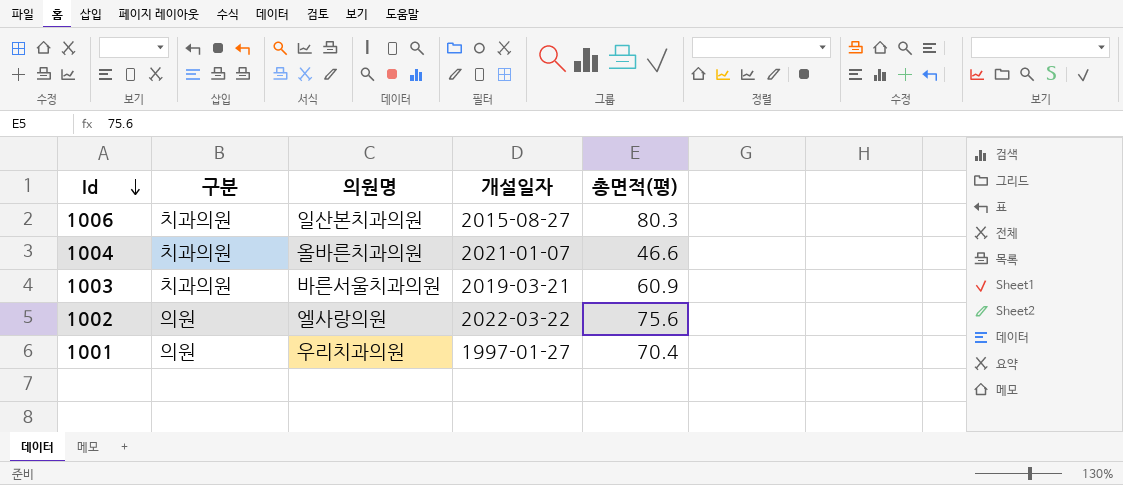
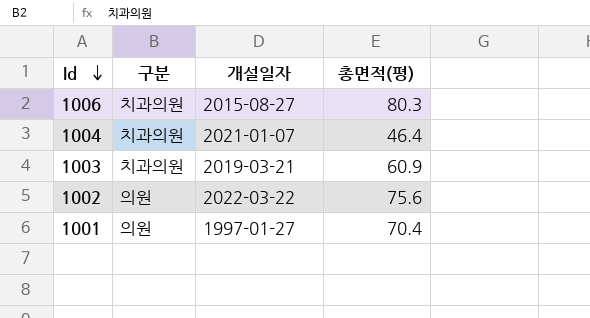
column 의원명 | position: 3 -> none
1004 | 총면적(평): 46.6 -> 46.4

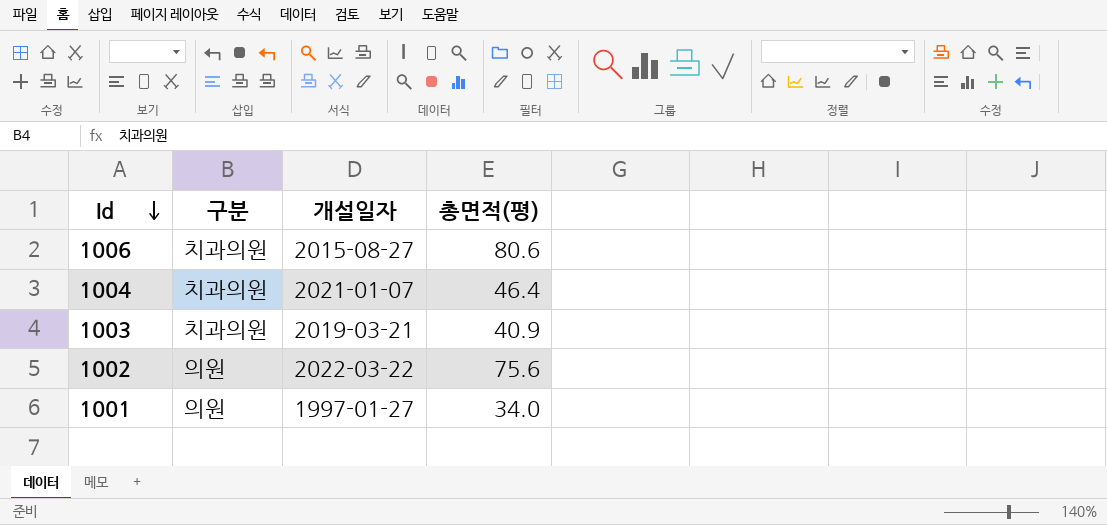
1006 | 총면적(평): 80.3 -> 80.6
1003 | 총면적(평): 60.9 -> 40.9
1001 | 총면적(평): 70.4 -> 34.0

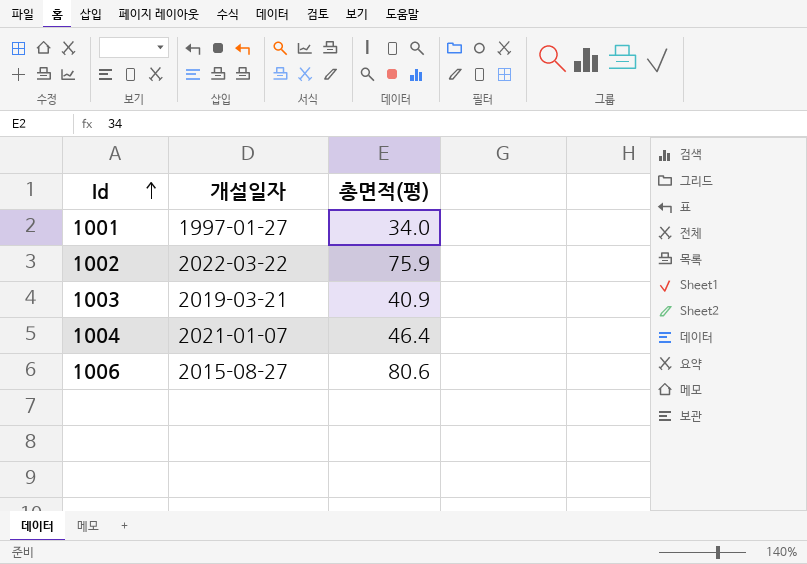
row order: Id descending -> Id ascending
column 구분 | position: 2 -> none
1002 | 총면적(평): 75.6 -> 75.9

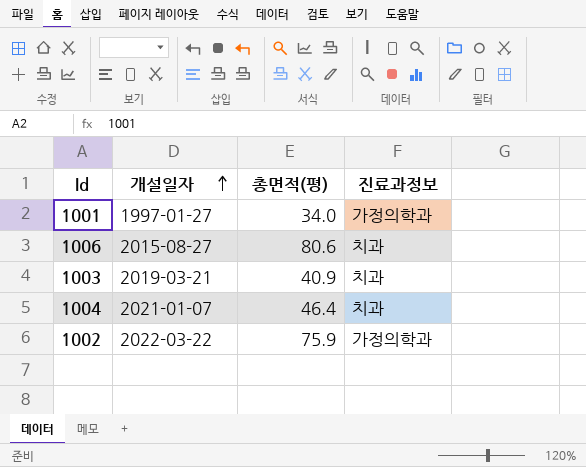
row order: Id ascending -> 개설일자 ascending
column 진료과정보 | position: none -> 4

